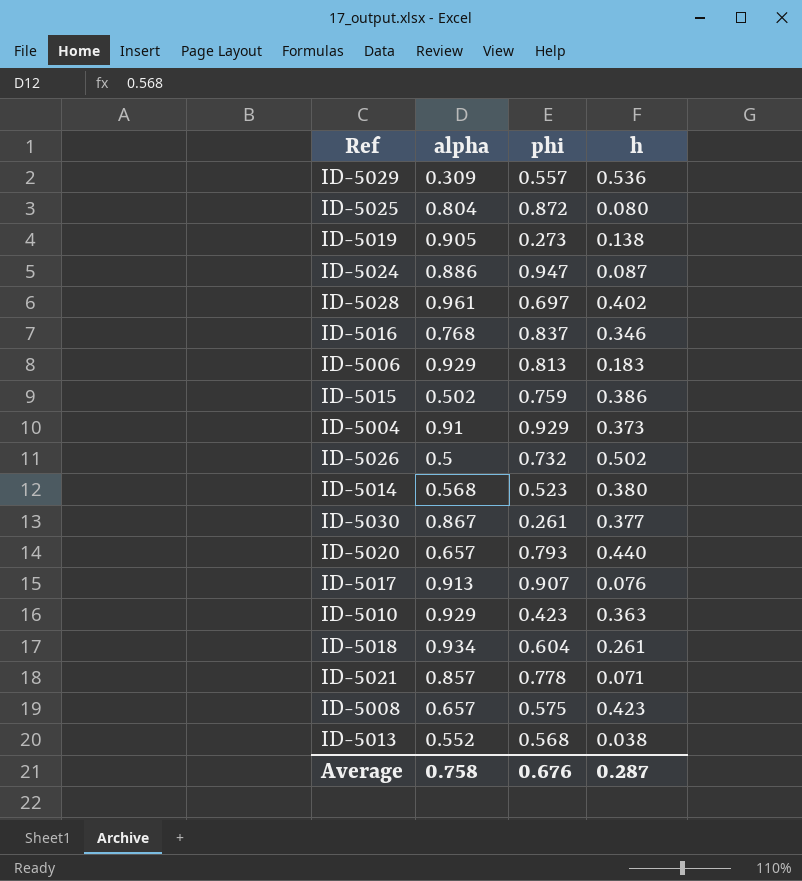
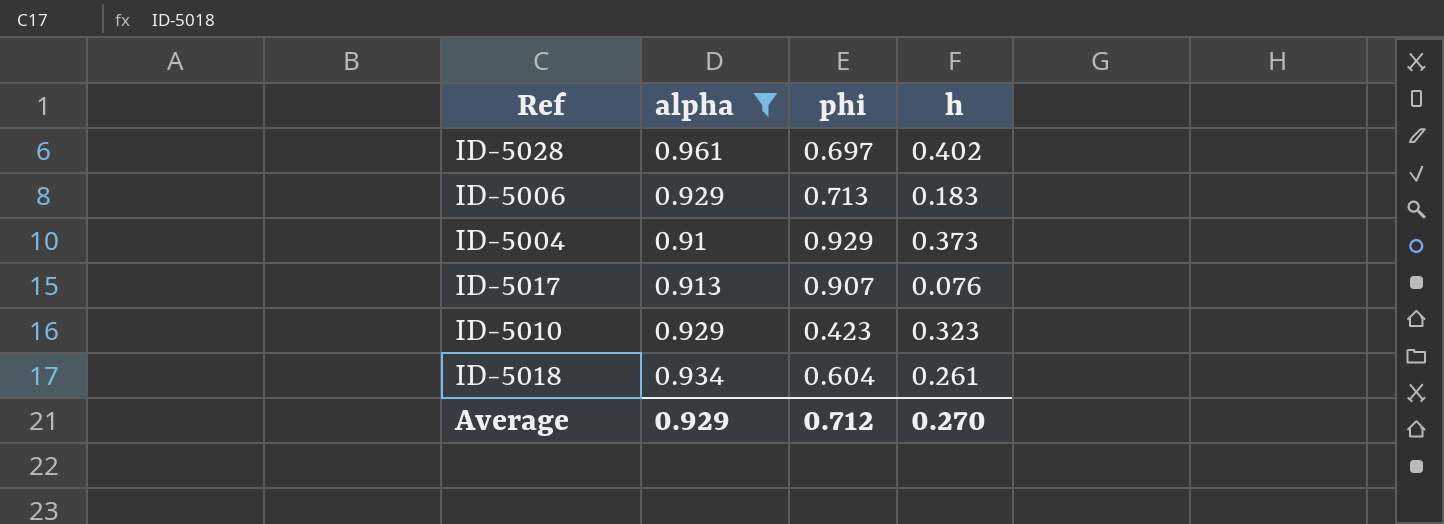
filter: none -> alpha >= 0.91
ID-5006 | phi: 0.813 -> 0.713
ID-5010 | h: 0.363 -> 0.323
Average | alpha: 0.758 -> 0.929
Average | phi: 0.676 -> 0.712
Average | h: 0.287 -> 0.270

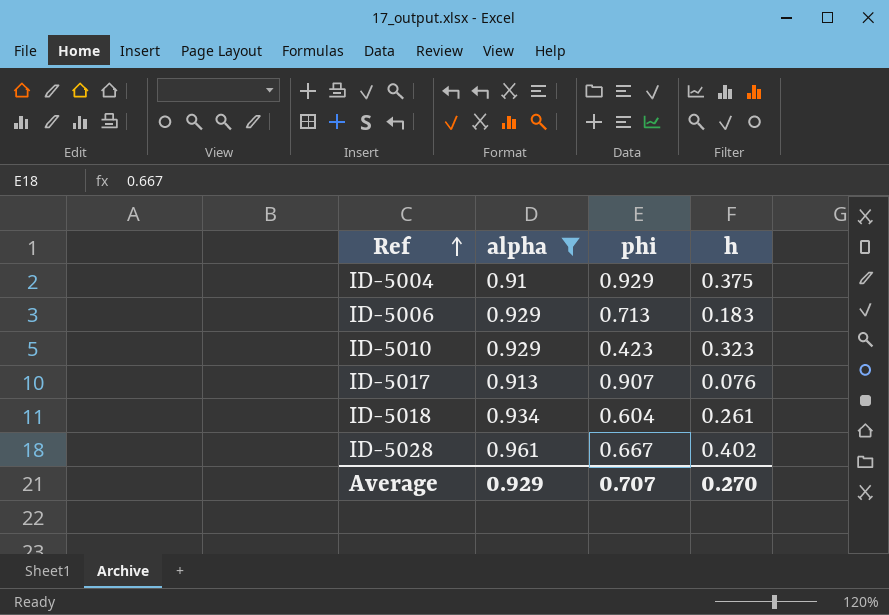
row order: none -> Ref ascending
ID-5004 | h: 0.373 -> 0.375
ID-5028 | phi: 0.697 -> 0.667
Average | phi: 0.712 -> 0.707

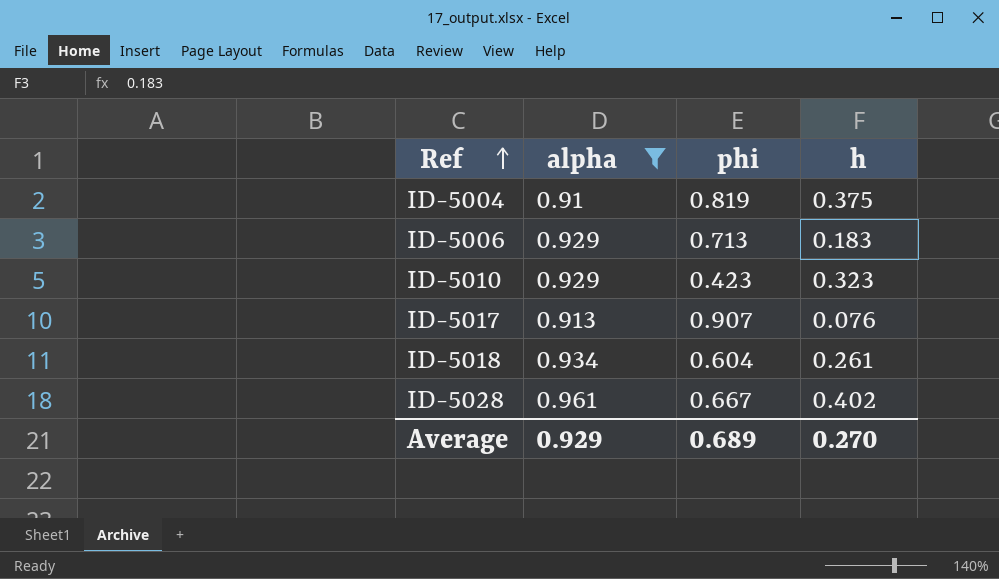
ID-5004 | phi: 0.929 -> 0.819
Average | phi: 0.707 -> 0.689

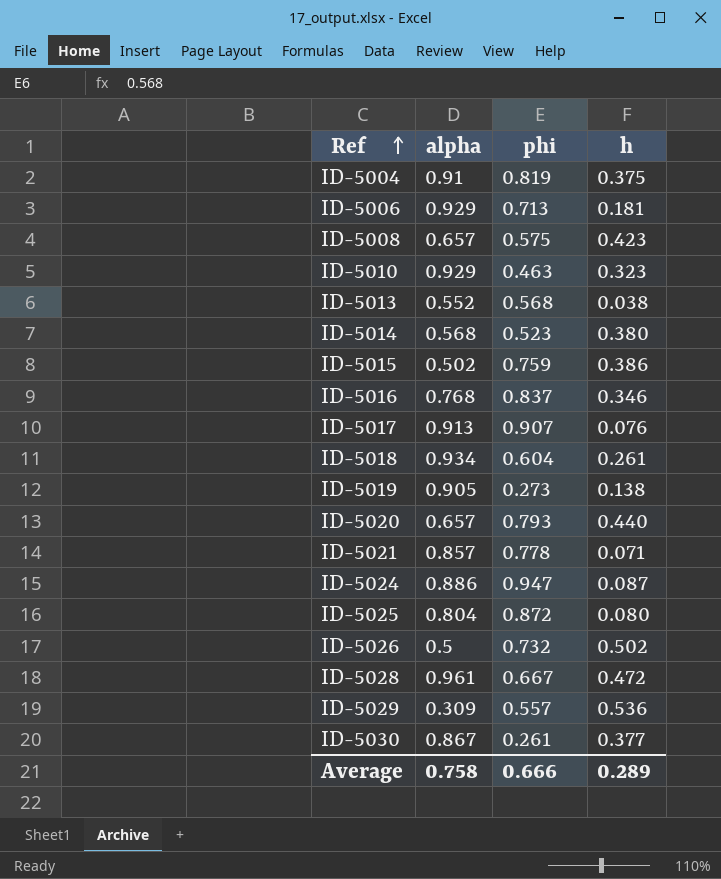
filter: alpha >= 0.91 -> none
ID-5006 | h: 0.183 -> 0.181
ID-5010 | phi: 0.423 -> 0.463
ID-5028 | h: 0.402 -> 0.472
Average | alpha: 0.929 -> 0.758
Average | phi: 0.689 -> 0.666
Average | h: 0.270 -> 0.289

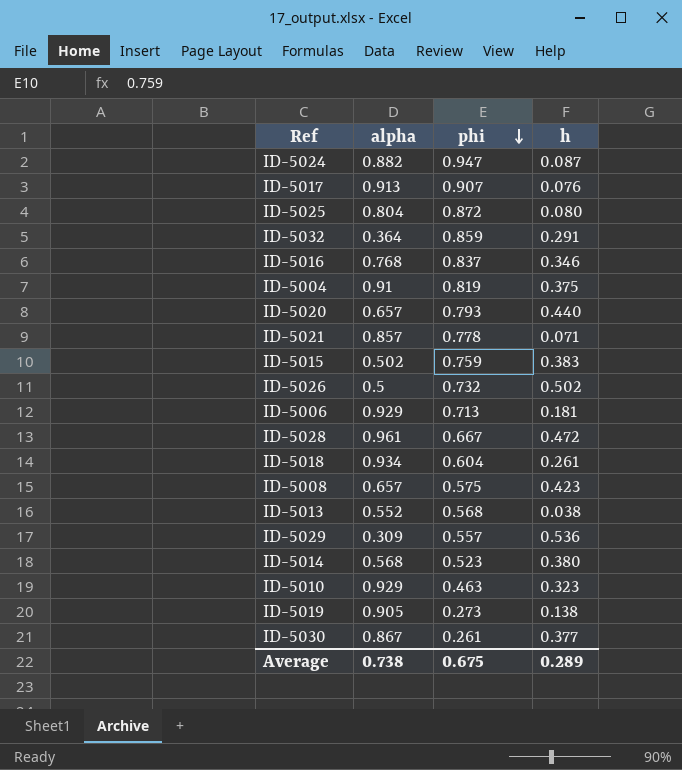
row order: Ref ascending -> phi descending
ID-5024 | alpha: 0.886 -> 0.882
row ID-5032: none -> 0.364 | 0.859 | 0.291
ID-5015 | h: 0.386 -> 0.383
Average | alpha: 0.758 -> 0.738
Average | phi: 0.666 -> 0.675

